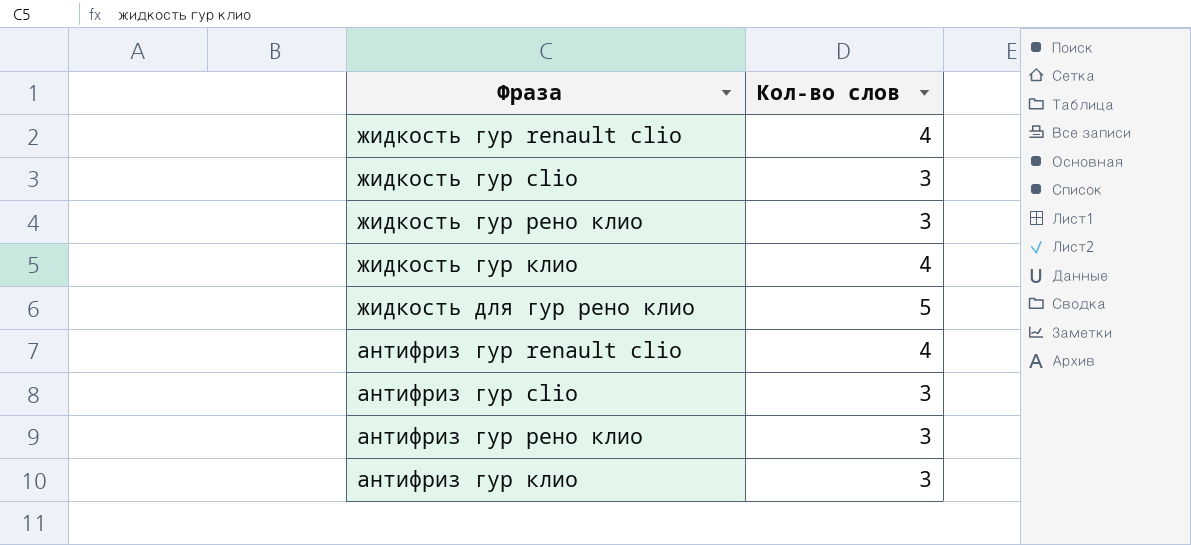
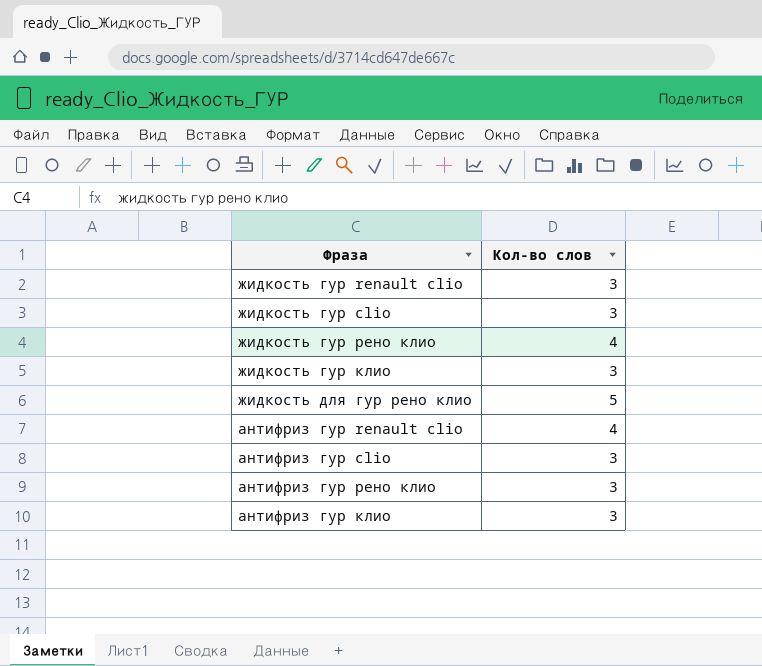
жидкость гур renault clio | Кол-во слов: 4 -> 3
жидкость гур рено клио | Кол-во слов: 3 -> 4
жидкость гур клио | Кол-во слов: 4 -> 3

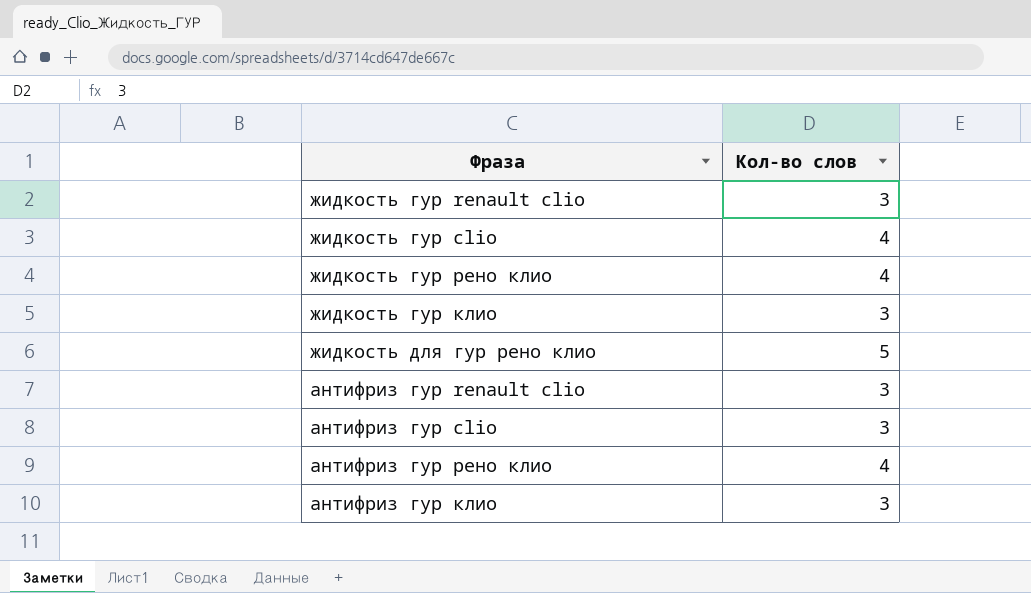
жидкость гур clio | Кол-во слов: 3 -> 4
антифриз гур renault clio | Кол-во слов: 4 -> 3
антифриз гур рено клио | Кол-во слов: 3 -> 4

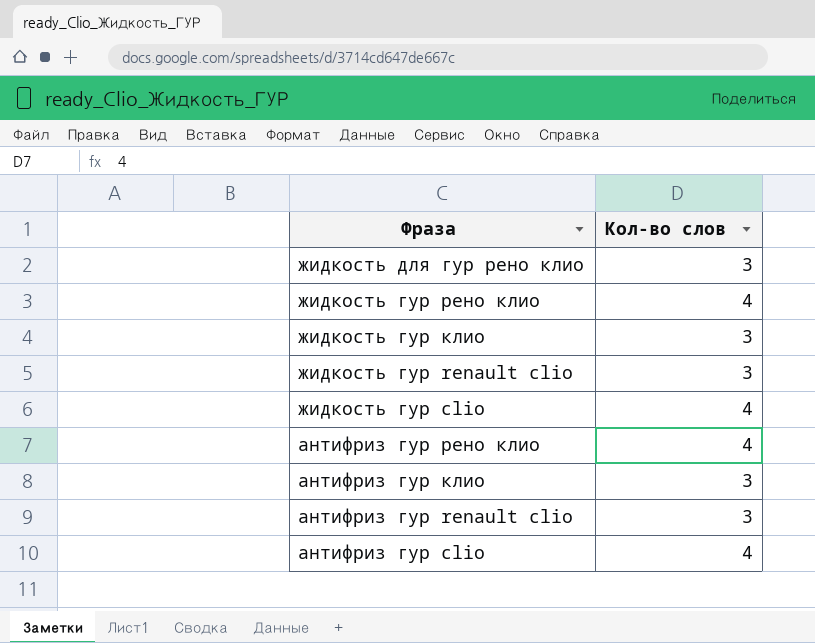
row order: none -> Фраза descending
жидкость для гур рено клио | Кол-во слов: 5 -> 3
антифриз гур clio | Кол-во слов: 3 -> 4

